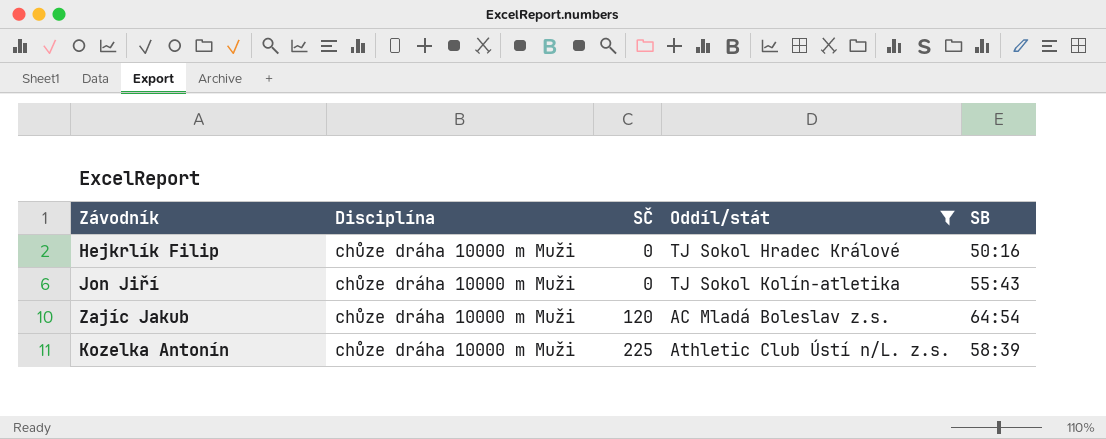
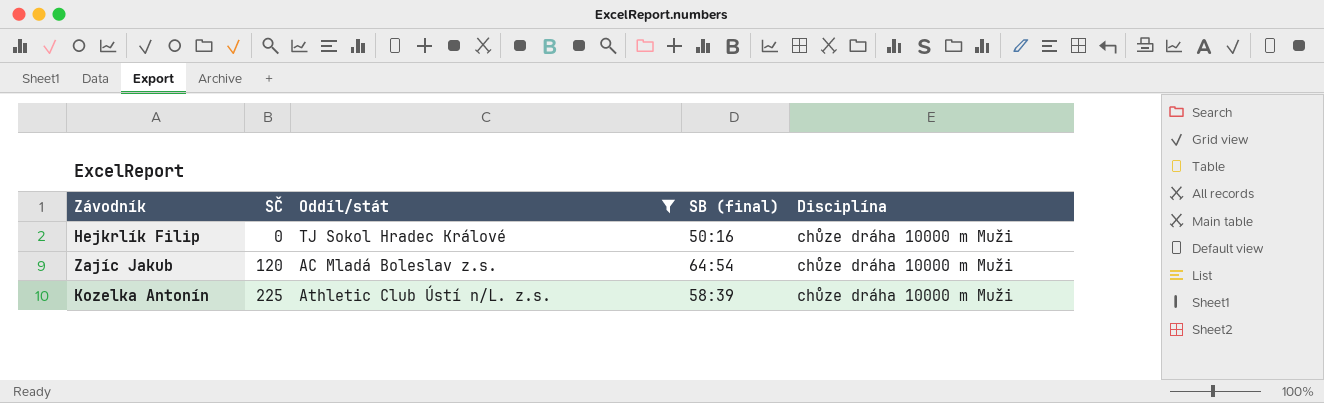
column name: SB -> SB (final)
column Disciplína | position: 2 -> 5
row Jon Jiří: chůze dráha 10000 m Muži | 0 | TJ Sokol Kolín-atletika | 55:43 -> none

